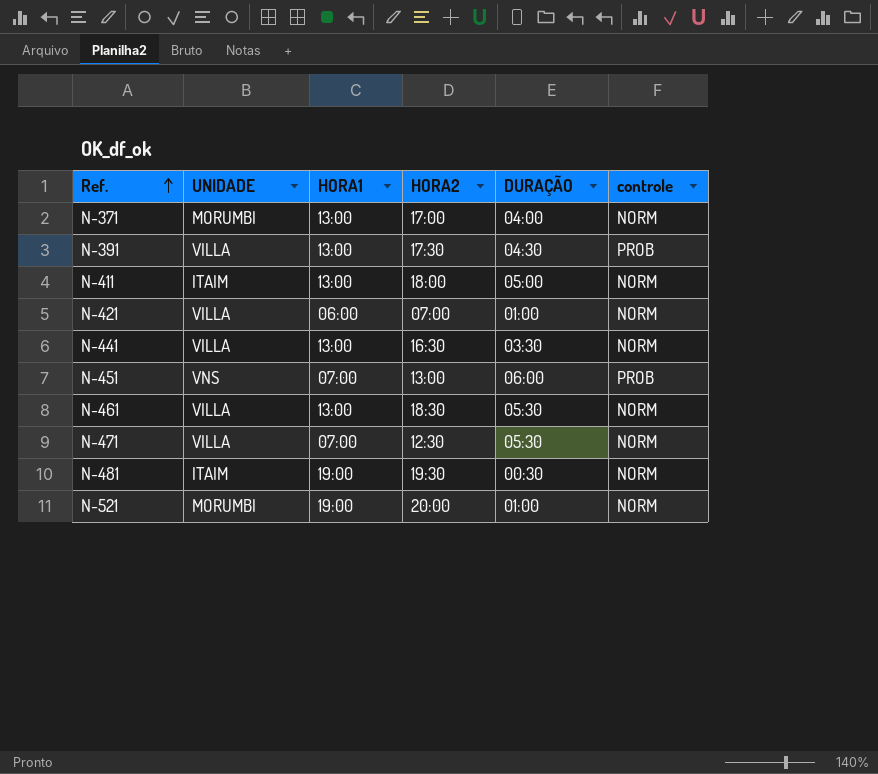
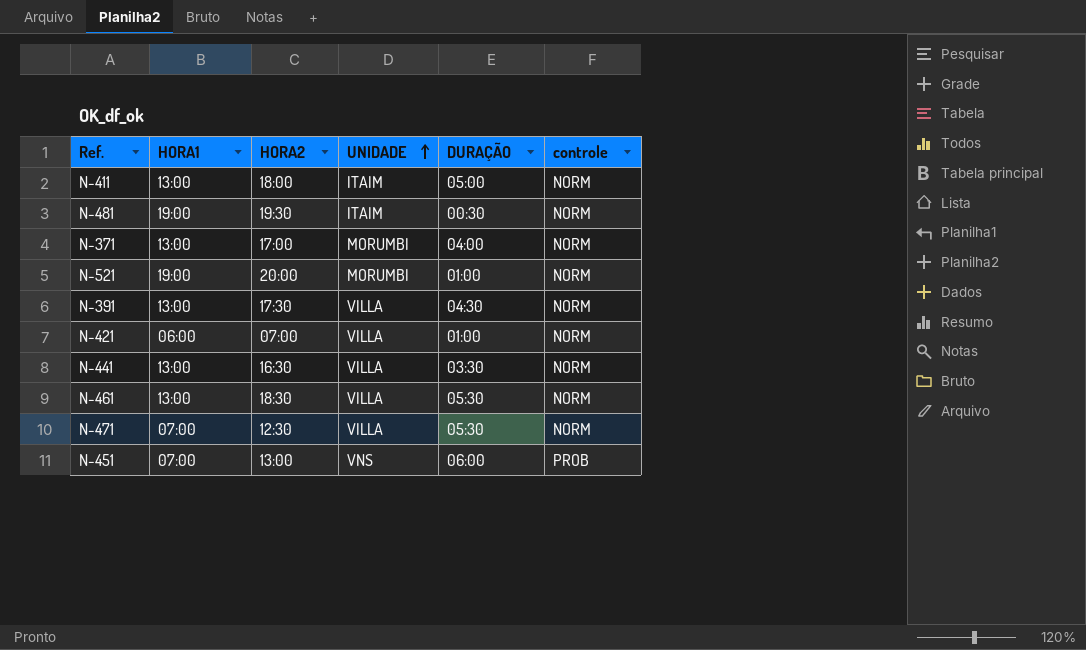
row order: Ref. ascending -> UNIDADE ascending
column UNIDADE | position: 2 -> 4
N-391 | controle: PROB -> NORM

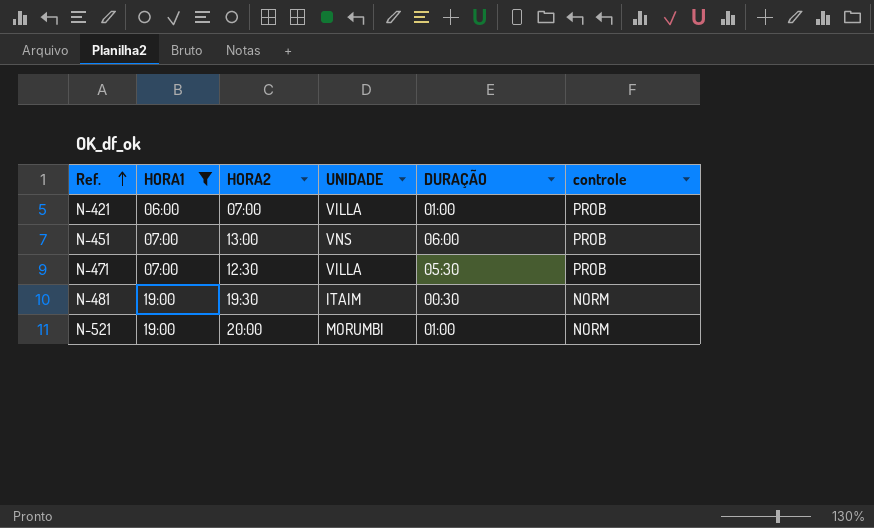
filter: none -> HORA1 != 13:00
row order: UNIDADE ascending -> Ref. ascending
N-421 | controle: NORM -> PROB
N-471 | controle: NORM -> PROB

